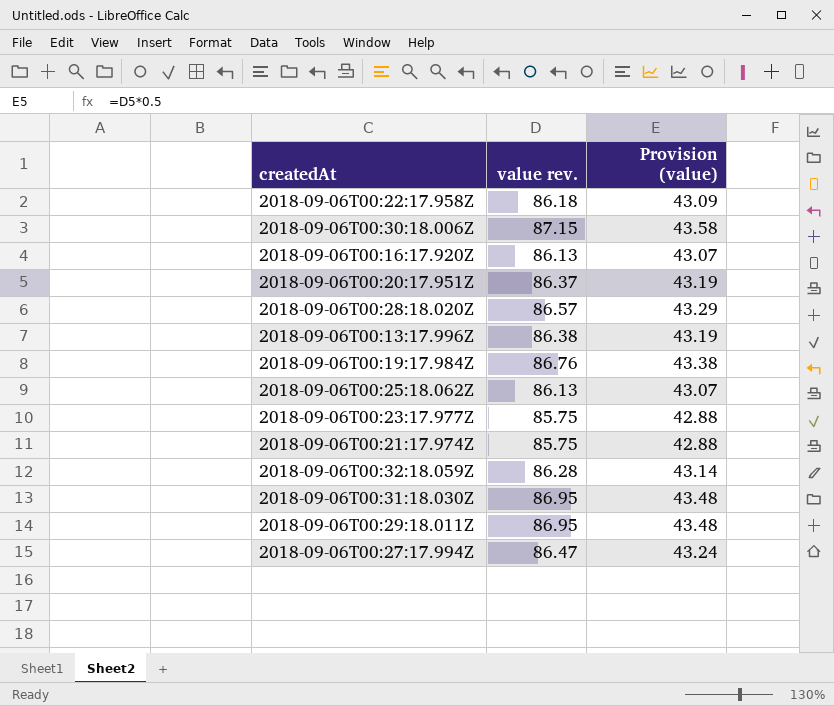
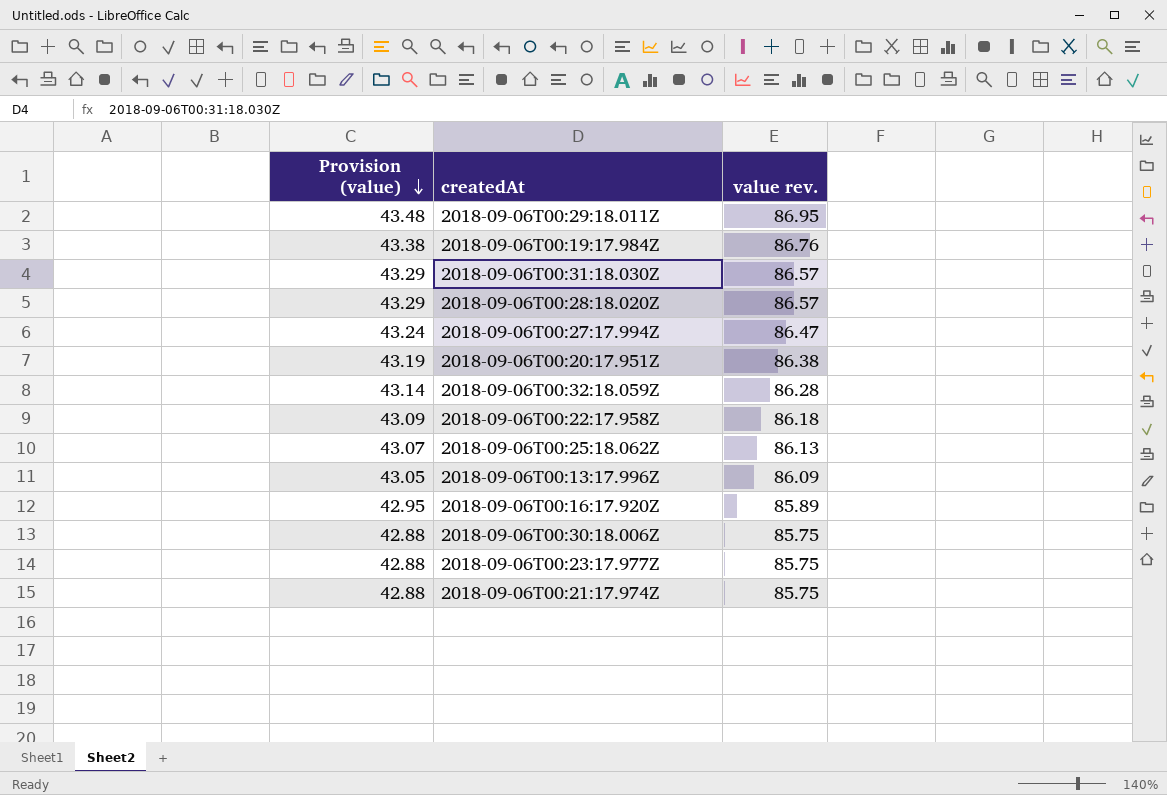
row order: none -> Provision (value) descending
column Provision (value) | position: 3 -> 1
2018-09-06T00:31:18.030Z | Provision (value): 43.48 -> 43.29
2018-09-06T00:31:18.030Z | value rev.: 86.95 -> 86.57
2018-09-06T00:20:17.951Z | value rev.: 86.37 -> 86.38
2018-09-06T00:13:17.996Z | Provision (value): 43.19 -> 43.05
2018-09-06T00:13:17.996Z | value rev.: 86.38 -> 86.09
2018-09-06T00:16:17.920Z | Provision (value): 43.07 -> 42.95
2018-09-06T00:16:17.920Z | value rev.: 86.13 -> 85.89
2018-09-06T00:30:18.006Z | Provision (value): 43.58 -> 42.88
2018-09-06T00:30:18.006Z | value rev.: 87.15 -> 85.75

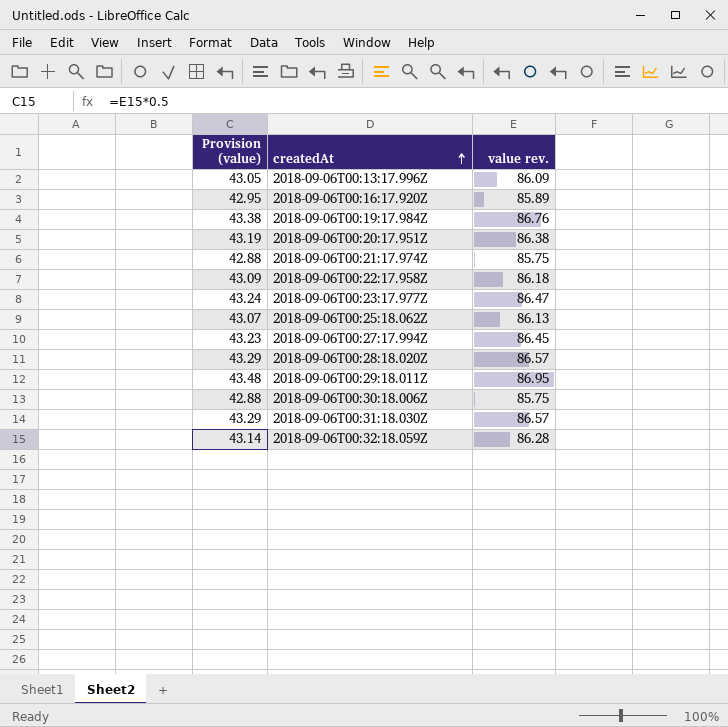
row order: Provision (value) descending -> createdAt ascending
2018-09-06T00:23:17.977Z | Provision (value): 42.88 -> 43.24
2018-09-06T00:23:17.977Z | value rev.: 85.75 -> 86.47
2018-09-06T00:27:17.994Z | Provision (value): 43.24 -> 43.23
2018-09-06T00:27:17.994Z | value rev.: 86.47 -> 86.45

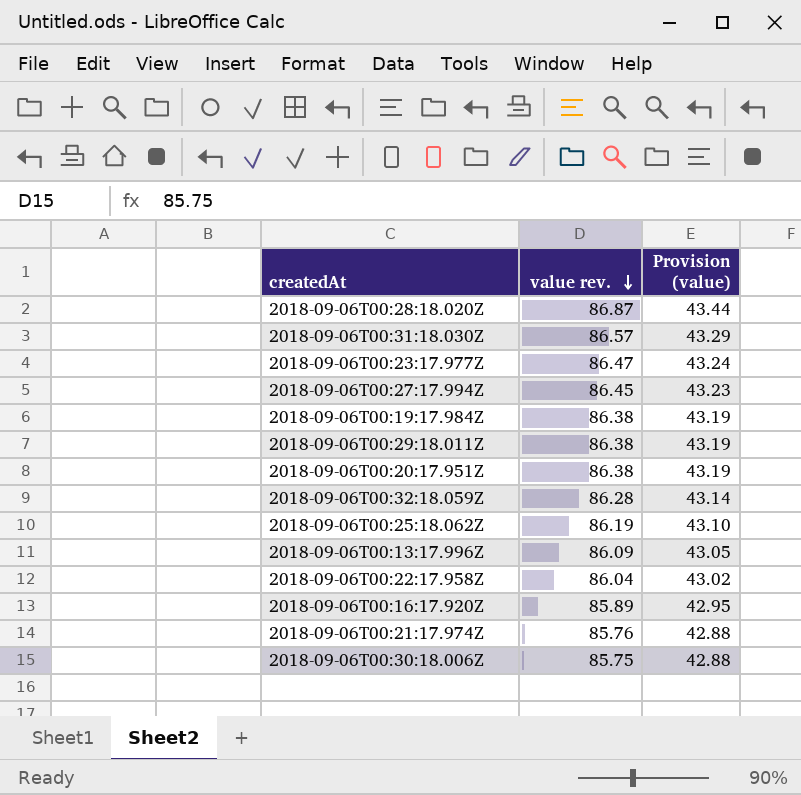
row order: createdAt ascending -> value rev. descending
column Provision (value) | position: 1 -> 3
2018-09-06T00:28:18.020Z | value rev.: 86.57 -> 86.87
2018-09-06T00:28:18.020Z | Provision (value): 43.29 -> 43.44
2018-09-06T00:19:17.984Z | value rev.: 86.76 -> 86.38
2018-09-06T00:19:17.984Z | Provision (value): 43.38 -> 43.19
2018-09-06T00:29:18.011Z | value rev.: 86.95 -> 86.38
2018-09-06T00:29:18.011Z | Provision (value): 43.48 -> 43.19
2018-09-06T00:25:18.062Z | value rev.: 86.13 -> 86.19
2018-09-06T00:25:18.062Z | Provision (value): 43.07 -> 43.10
2018-09-06T00:22:17.958Z | value rev.: 86.18 -> 86.04
2018-09-06T00:22:17.958Z | Provision (value): 43.09 -> 43.02
2018-09-06T00:21:17.974Z | value rev.: 85.75 -> 85.76

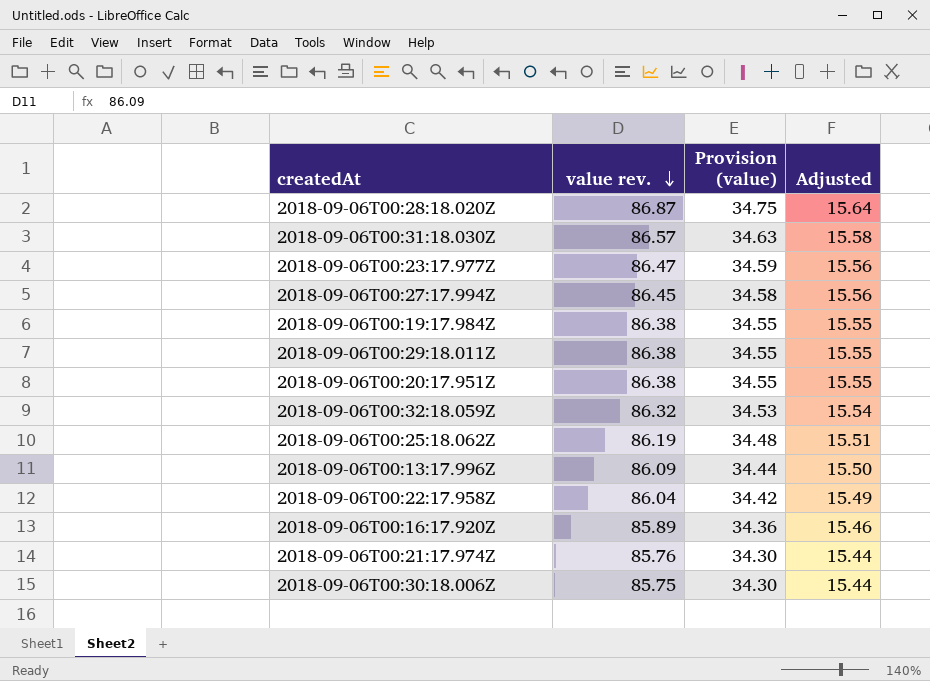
column Provision (value) | formula: [value rev.] * 0.5 -> [value rev.] * 0.4
column Adjusted | formula: none -> [value rev.] * 0.18
2018-09-06T00:32:18.059Z | value rev.: 86.28 -> 86.32

